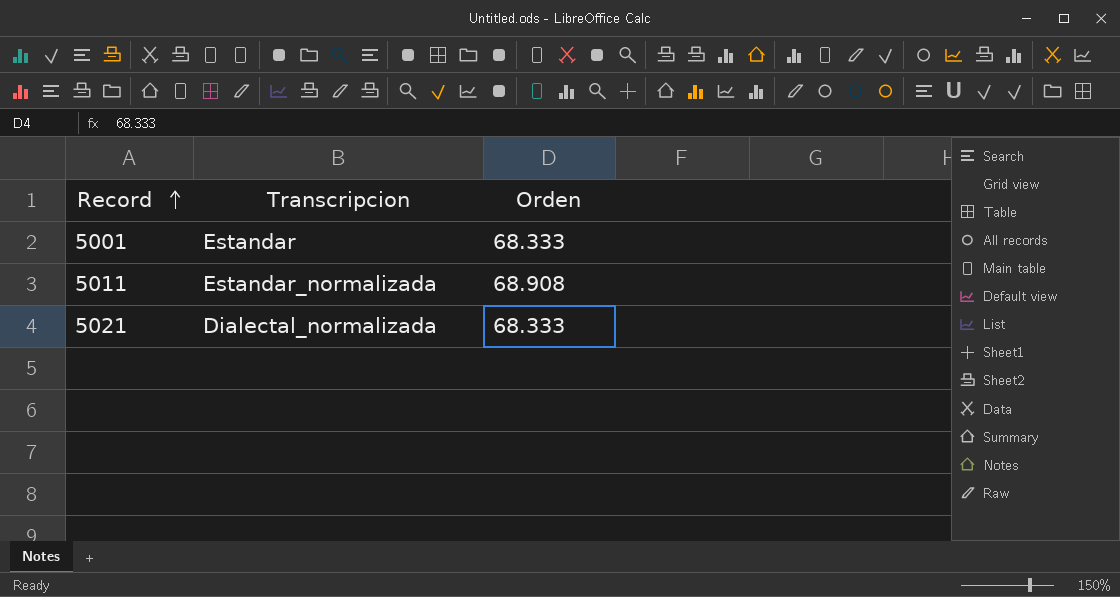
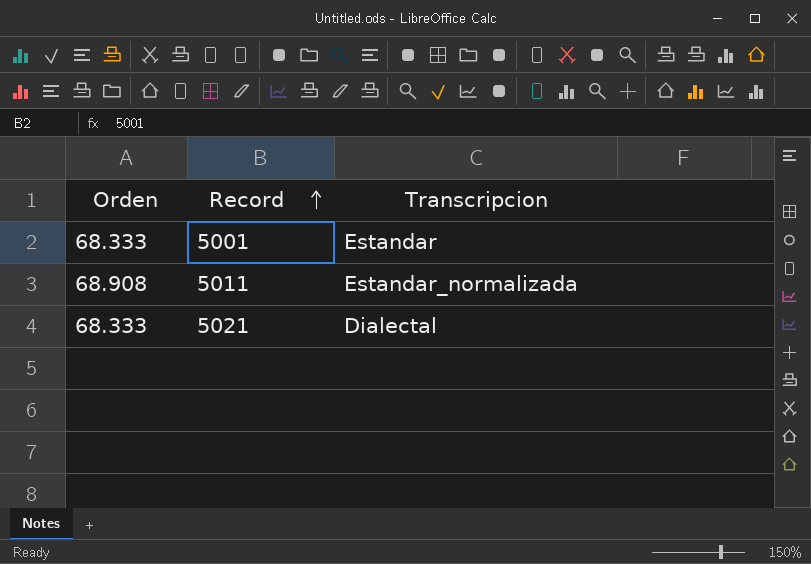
column Orden | position: 3 -> 1
5021 | Transcripcion: Dialectal_normalizada -> Dialectal

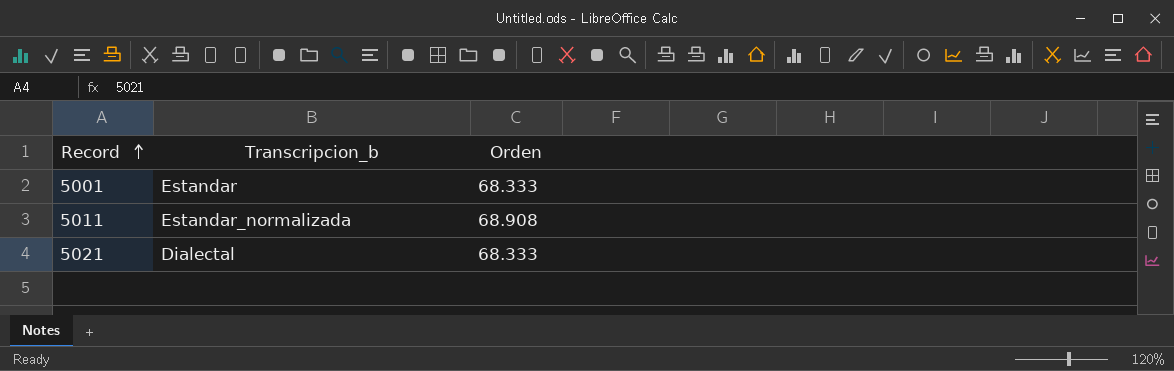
column name: Transcripcion -> Transcripcion_b
column Orden | position: 1 -> 3

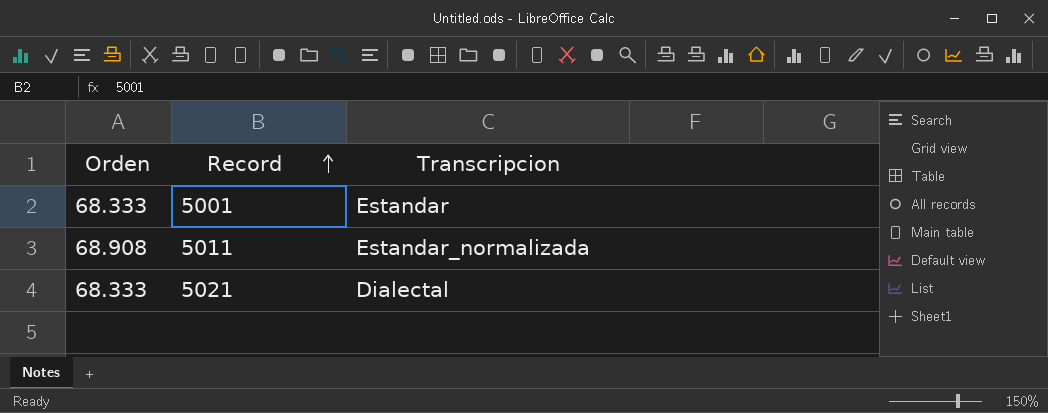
column Orden | position: 3 -> 1
column name: Transcripcion_b -> Transcripcion

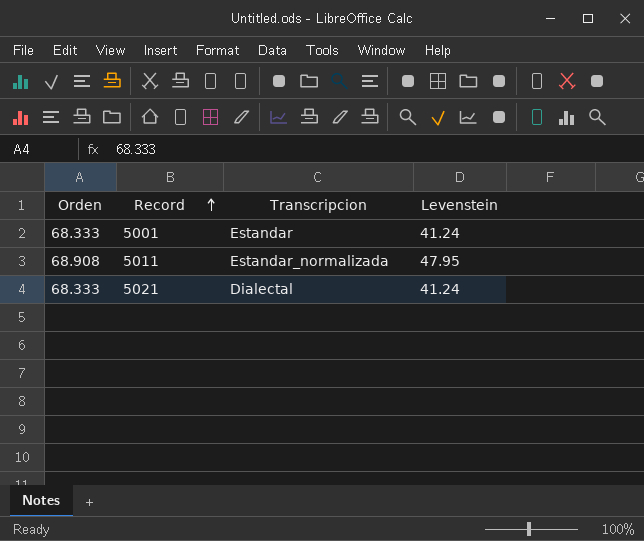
column Levenstein | position: none -> 4

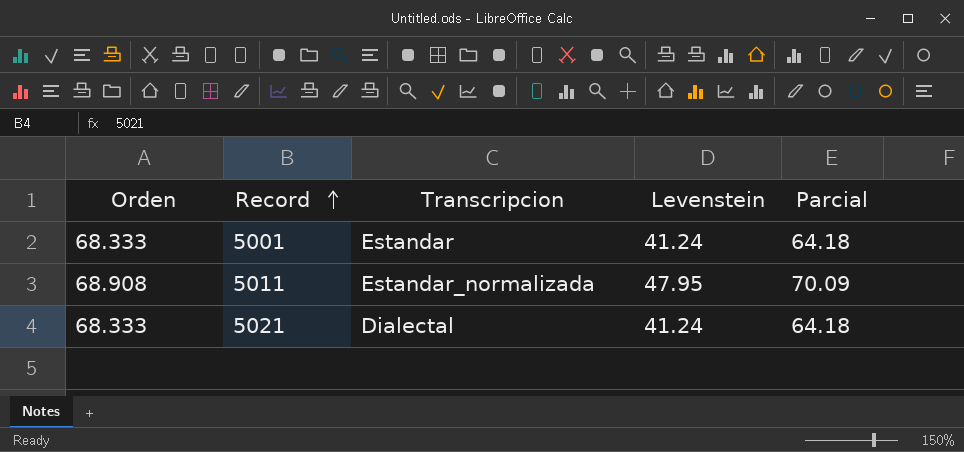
column Parcial | position: none -> 5

